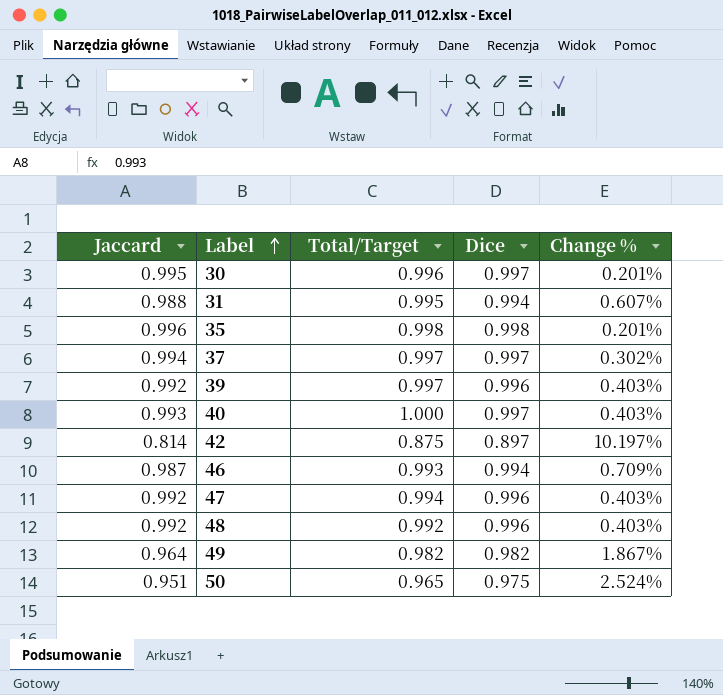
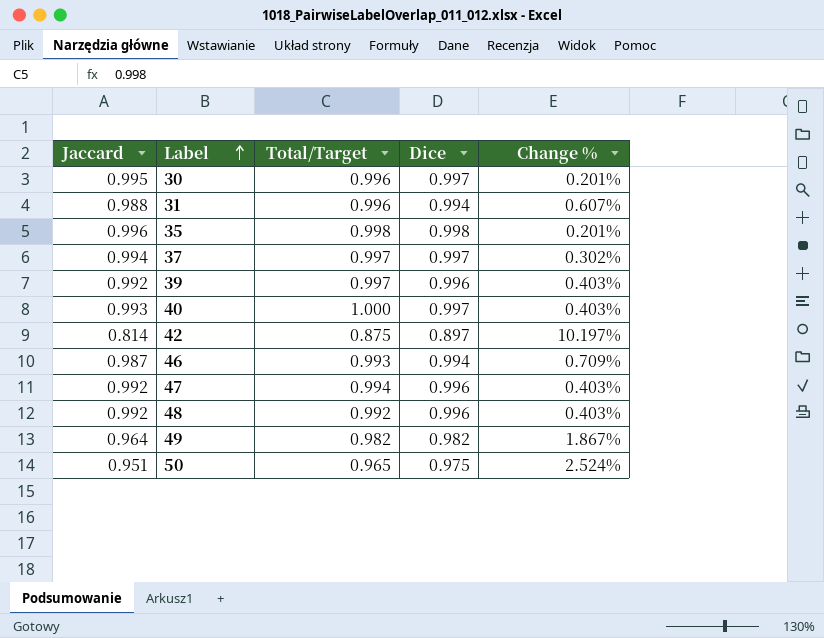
31 | Total/Target: 0.995 -> 0.996

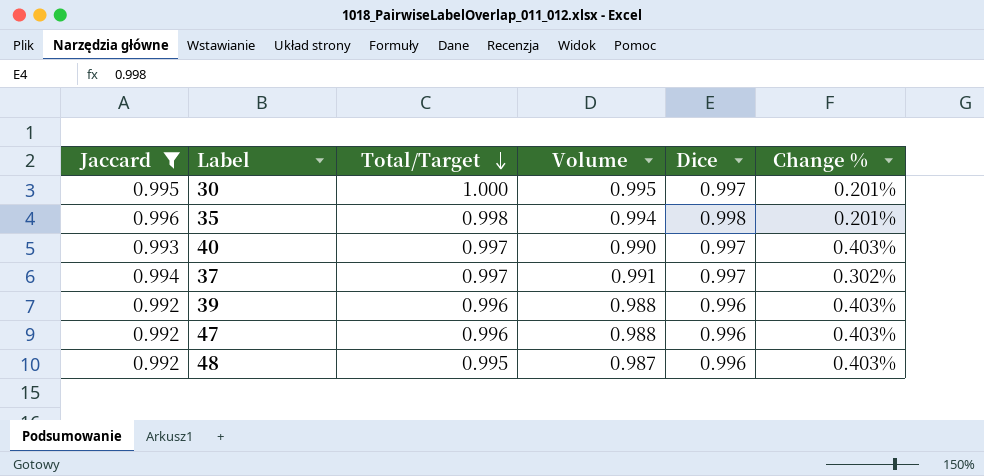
filter: none -> Jaccard >= 0.992
row order: Label ascending -> Total/Target descending
column Volume | formula: none -> [Jaccard] * [Total/Target]
30 | Total/Target: 0.996 -> 1.000
40 | Total/Target: 1.000 -> 0.997
39 | Total/Target: 0.997 -> 0.996
47 | Total/Target: 0.994 -> 0.996
48 | Total/Target: 0.992 -> 0.995

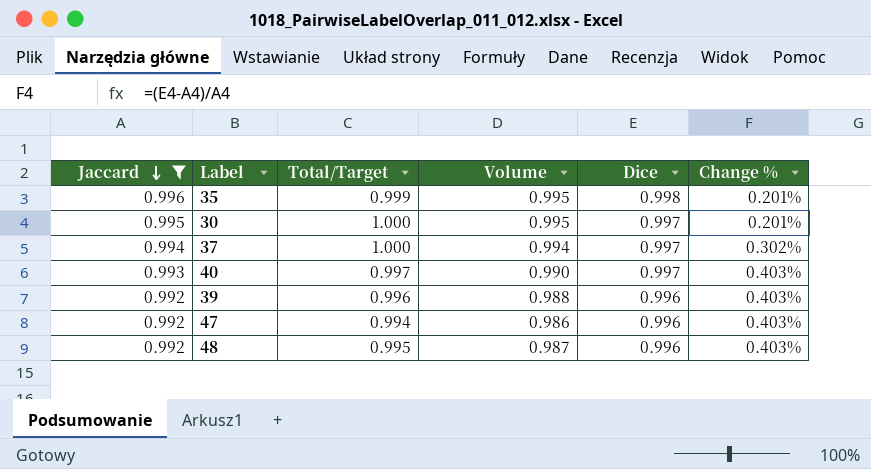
row order: Total/Target descending -> Jaccard descending
35 | Total/Target: 0.998 -> 0.999
35 | Volume: 0.994 -> 0.995
37 | Total/Target: 0.997 -> 1.000
37 | Volume: 0.991 -> 0.994
47 | Total/Target: 0.996 -> 0.994
47 | Volume: 0.988 -> 0.986

